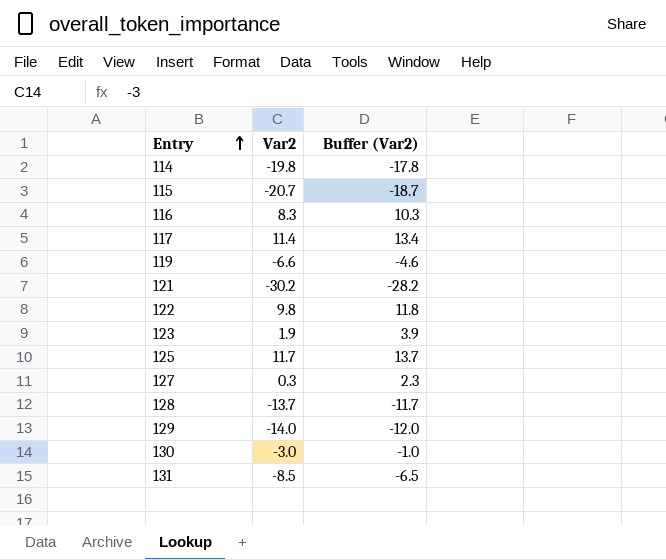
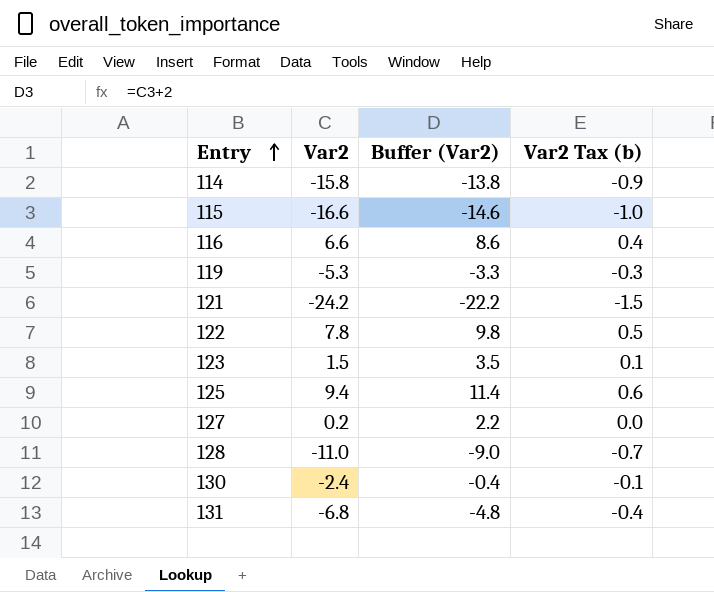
column Var2 Tax (b) | formula: none -> [Var2] * 0.06
row 117: 11.4 | 13.4 -> none
row 129: -14.0 | -12.0 -> none
114 | Var2: -19.8 -> -15.8
114 | Buffer (Var2): -17.8 -> -13.8
115 | Var2: -20.7 -> -16.6
115 | Buffer (Var2): -18.7 -> -14.6
116 | Var2: 8.3 -> 6.6
116 | Buffer (Var2): 10.3 -> 8.6
119 | Var2: -6.6 -> -5.3
119 | Buffer (Var2): -4.6 -> -3.3
121 | Var2: -30.2 -> -24.2
121 | Buffer (Var2): -28.2 -> -22.2
122 | Var2: 9.8 -> 7.8
122 | Buffer (Var2): 11.8 -> 9.8
123 | Var2: 1.9 -> 1.5
123 | Buffer (Var2): 3.9 -> 3.5
125 | Var2: 11.7 -> 9.4
125 | Buffer (Var2): 13.7 -> 11.4
127 | Var2: 0.3 -> 0.2
127 | Buffer (Var2): 2.3 -> 2.2
128 | Var2: -13.7 -> -11.0
128 | Buffer (Var2): -11.7 -> -9.0
130 | Var2: -3.0 -> -2.4
130 | Buffer (Var2): -1.0 -> -0.4
131 | Var2: -8.5 -> -6.8
131 | Buffer (Var2): -6.5 -> -4.8

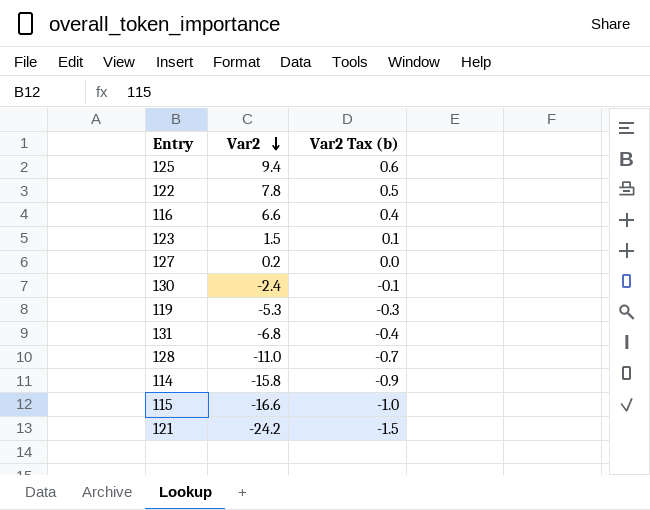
row order: Entry ascending -> Var2 descending
column Buffer (Var2) | formula: [Var2] + 2 -> none

